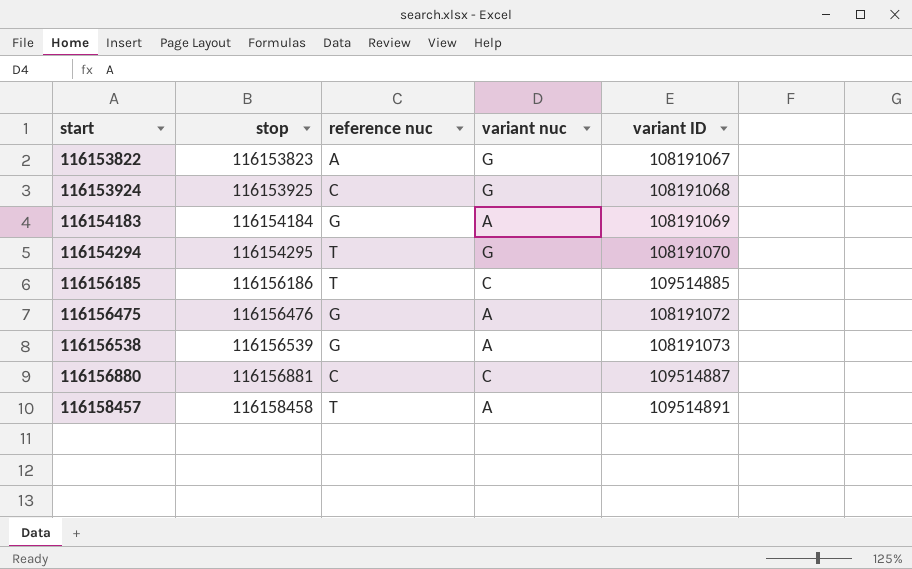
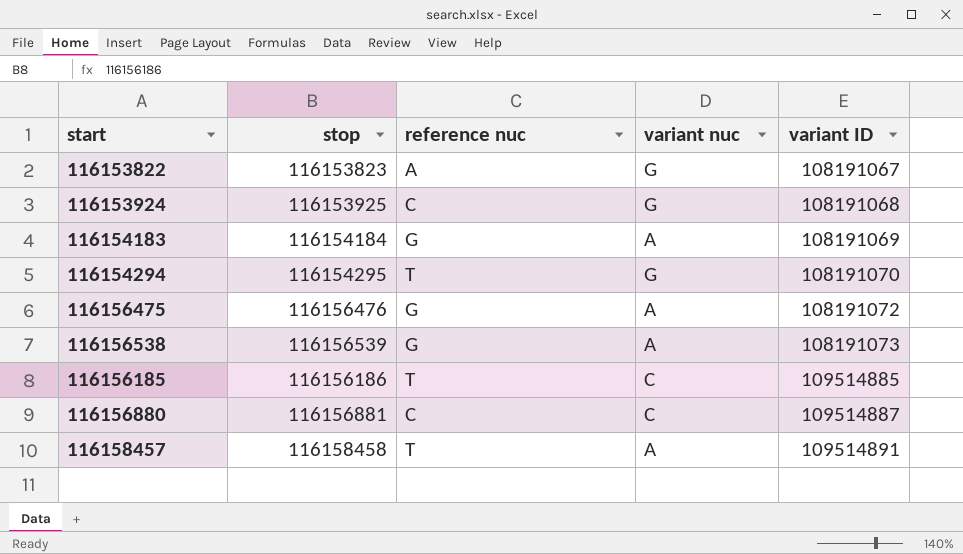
row order: start ascending -> variant ID ascending

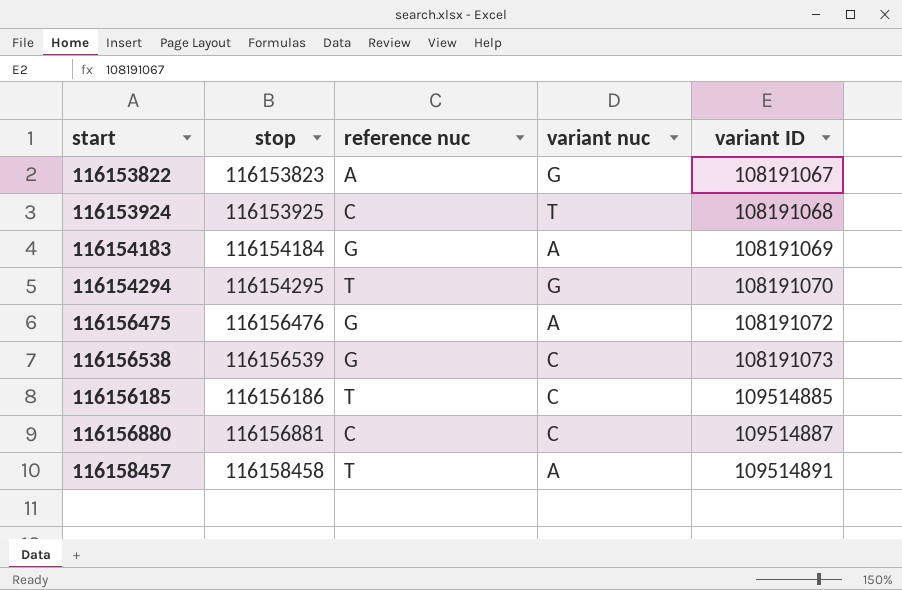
116153924 | variant nuc: G -> T
116156538 | variant nuc: A -> C

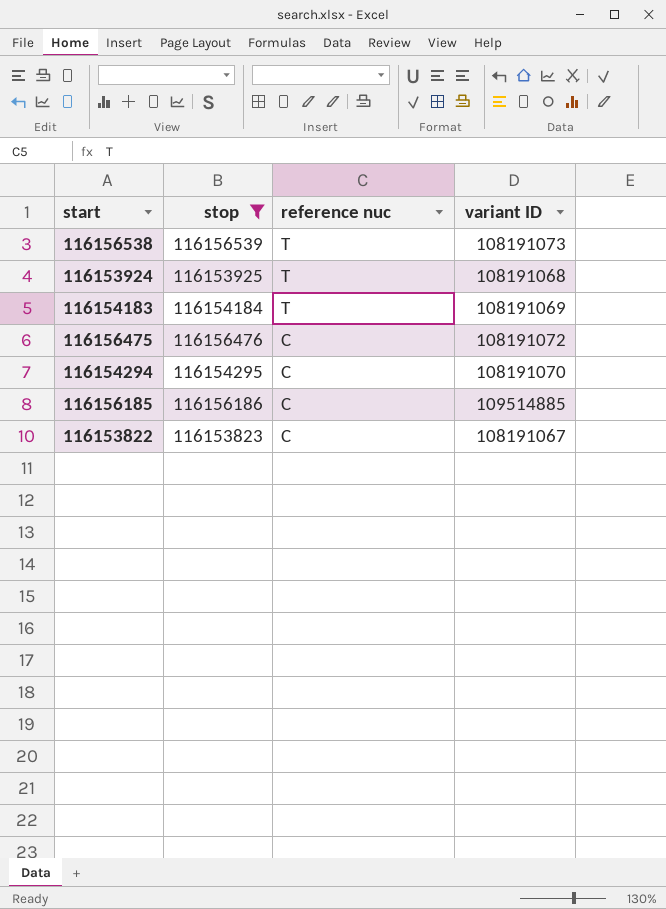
filter: none -> stop <= 116156539
row order: variant ID ascending -> reference nuc descending
column variant nuc | position: 4 -> none
116156538 | reference nuc: G -> T
116153924 | reference nuc: C -> T
116154183 | reference nuc: G -> T
116156475 | reference nuc: G -> C
116154294 | reference nuc: T -> C
116156185 | reference nuc: T -> C
116153822 | reference nuc: A -> C

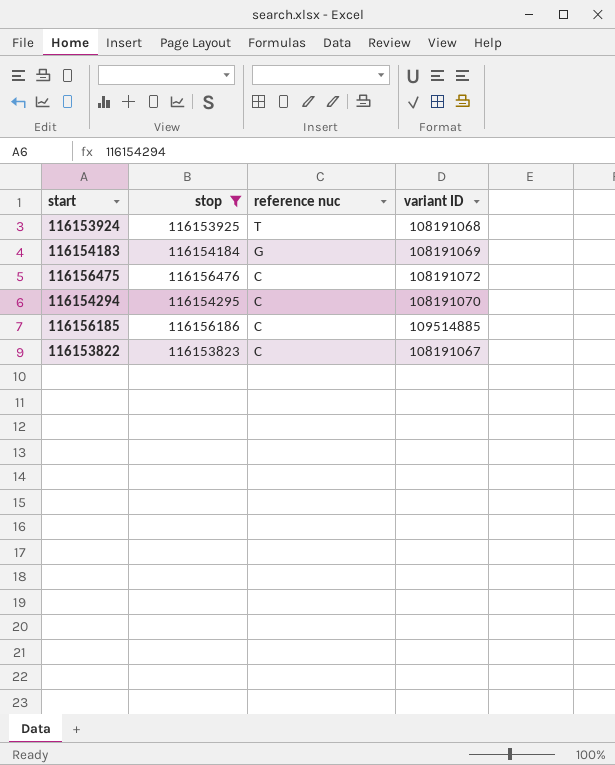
row 116156538: 116156539 | T | 108191073 -> none
116154183 | reference nuc: T -> G

